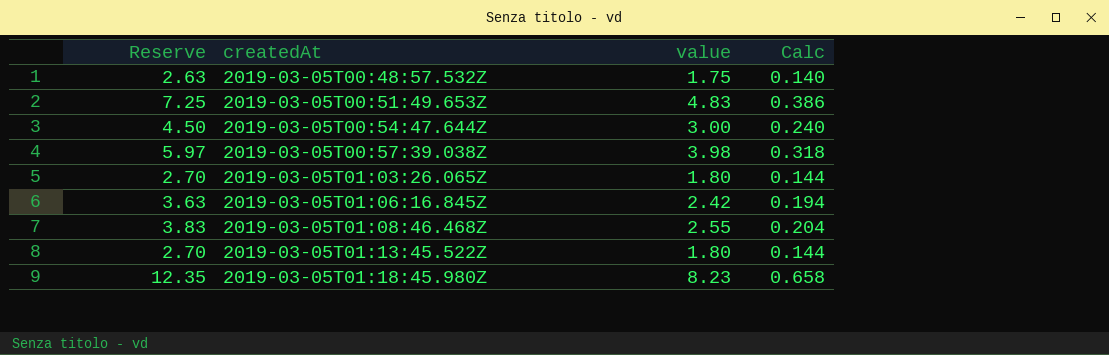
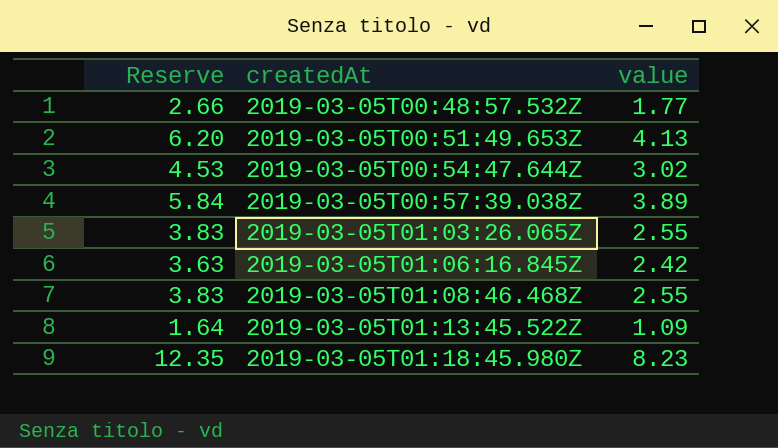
column Calc | formula: [value] * 0.08 -> none
2019-03-05T00:48:57.532Z | Reserve: 2.63 -> 2.66
2019-03-05T00:48:57.532Z | value: 1.75 -> 1.77
2019-03-05T00:51:49.653Z | Reserve: 7.25 -> 6.20
2019-03-05T00:51:49.653Z | value: 4.83 -> 4.13
2019-03-05T00:54:47.644Z | Reserve: 4.50 -> 4.53
2019-03-05T00:54:47.644Z | value: 3.00 -> 3.02
2019-03-05T00:57:39.038Z | Reserve: 5.97 -> 5.84
2019-03-05T00:57:39.038Z | value: 3.98 -> 3.89
2019-03-05T01:03:26.065Z | Reserve: 2.70 -> 3.83
2019-03-05T01:03:26.065Z | value: 1.80 -> 2.55
2019-03-05T01:13:45.522Z | Reserve: 2.70 -> 1.64
2019-03-05T01:13:45.522Z | value: 1.80 -> 1.09

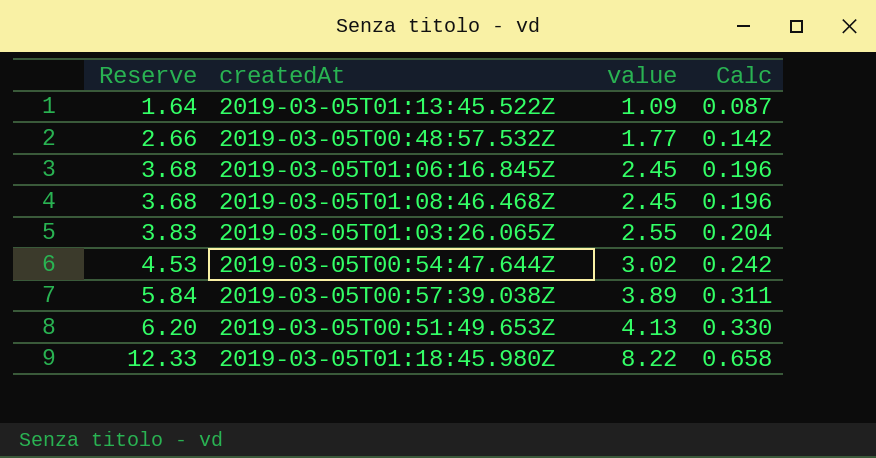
row order: createdAt ascending -> Reserve ascending
column Calc | formula: none -> [value] * 0.08
2019-03-05T01:06:16.845Z | Reserve: 3.63 -> 3.68
2019-03-05T01:06:16.845Z | value: 2.42 -> 2.45
2019-03-05T01:08:46.468Z | Reserve: 3.83 -> 3.68
2019-03-05T01:08:46.468Z | value: 2.55 -> 2.45
2019-03-05T01:18:45.980Z | Reserve: 12.35 -> 12.33
2019-03-05T01:18:45.980Z | value: 8.23 -> 8.22

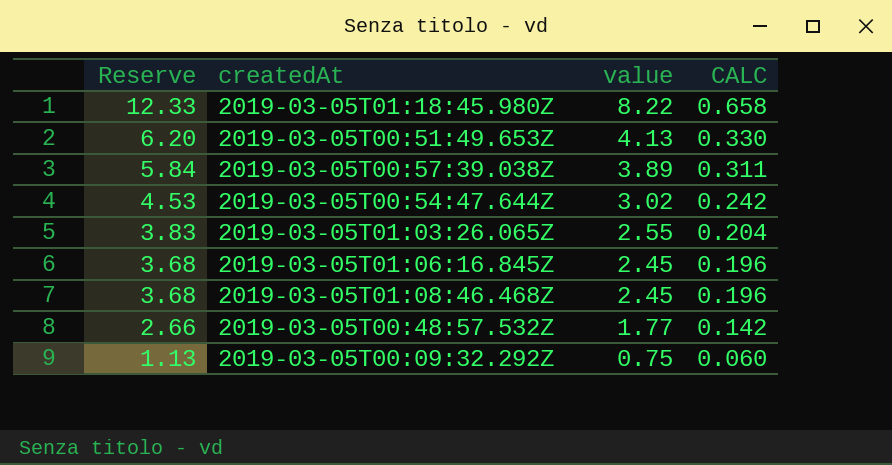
row order: Reserve ascending -> Reserve descending
column name: Calc -> CALC
row 2019-03-05T01:13:45.522Z: 1.64 | 1.09 | 0.087 -> none
row 2019-03-05T00:09:32.292Z: none -> 1.13 | 0.75 | 0.060

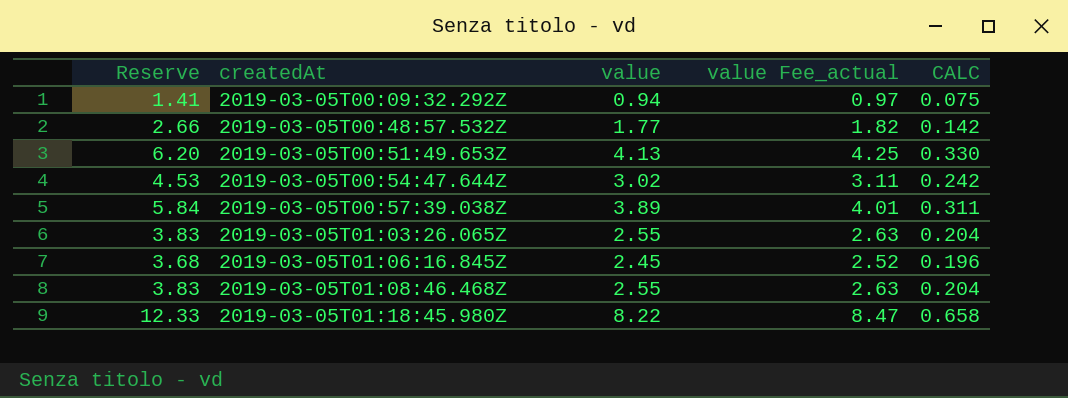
row order: Reserve descending -> createdAt ascending
column value Fee_actual | formula: none -> [value] * 1.03
2019-03-05T00:09:32.292Z | Reserve: 1.13 -> 1.41
2019-03-05T00:09:32.292Z | value: 0.75 -> 0.94
2019-03-05T00:09:32.292Z | CALC: 0.060 -> 0.075
2019-03-05T01:08:46.468Z | Reserve: 3.68 -> 3.83
2019-03-05T01:08:46.468Z | value: 2.45 -> 2.55
2019-03-05T01:08:46.468Z | CALC: 0.196 -> 0.204

